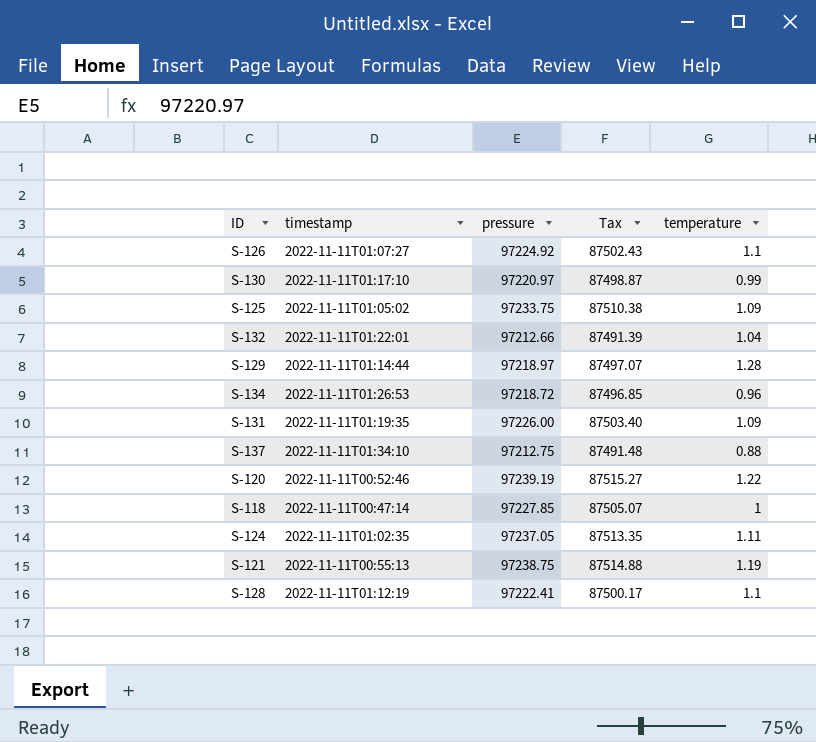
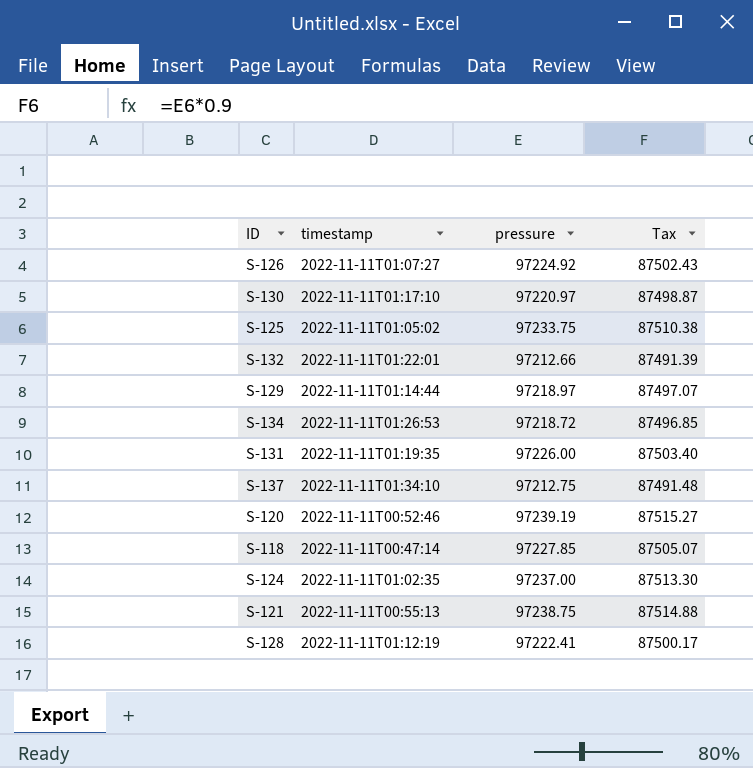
column temperature | position: 5 -> none
S-124 | pressure: 97237.05 -> 97237.00
S-124 | Tax: 87513.35 -> 87513.30

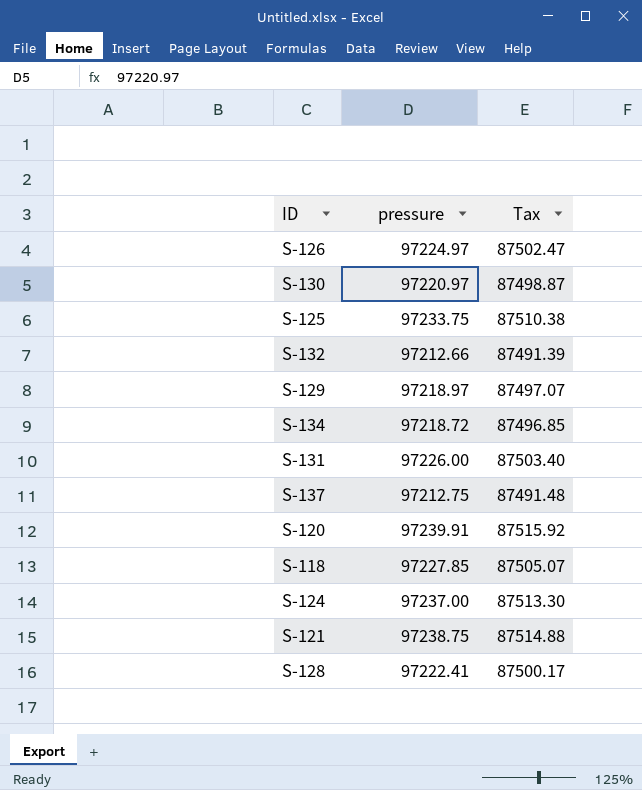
column timestamp | position: 2 -> none
S-126 | pressure: 97224.92 -> 97224.97
S-126 | Tax: 87502.43 -> 87502.47
S-120 | pressure: 97239.19 -> 97239.91
S-120 | Tax: 87515.27 -> 87515.92

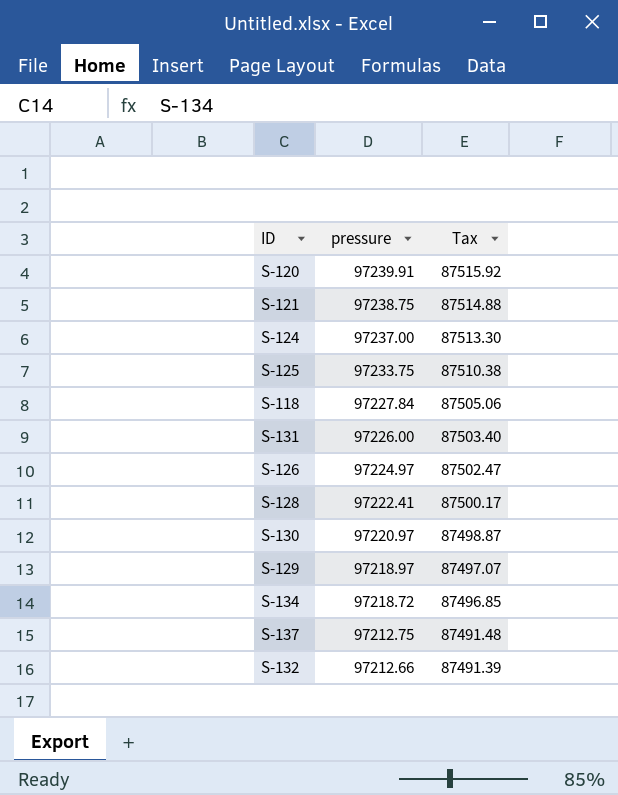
row order: none -> pressure descending
S-118 | pressure: 97227.85 -> 97227.84
S-118 | Tax: 87505.07 -> 87505.06

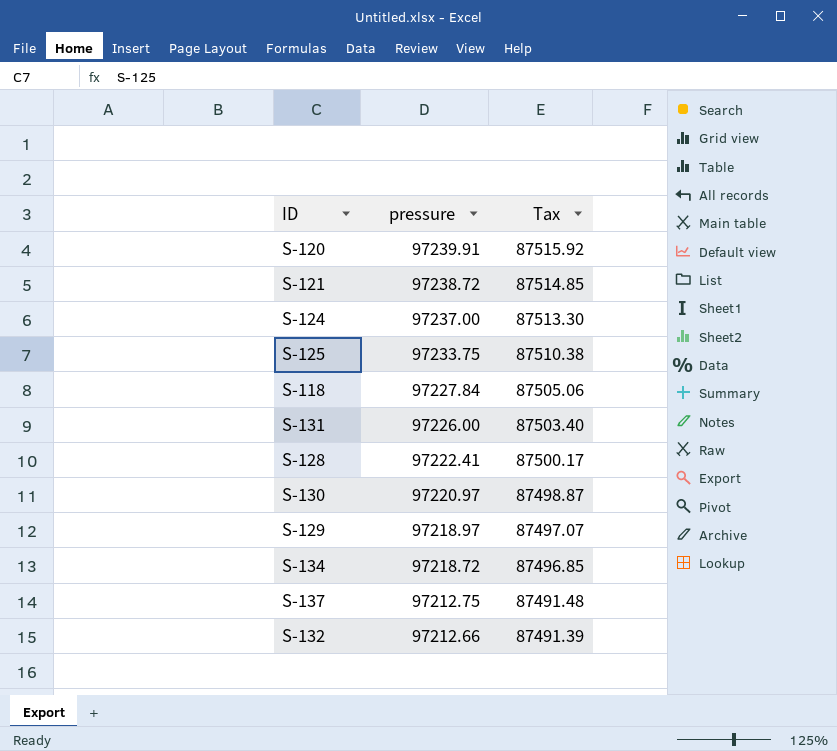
row S-126: 97224.97 | 87502.47 -> none
S-121 | pressure: 97238.75 -> 97238.72
S-121 | Tax: 87514.88 -> 87514.85

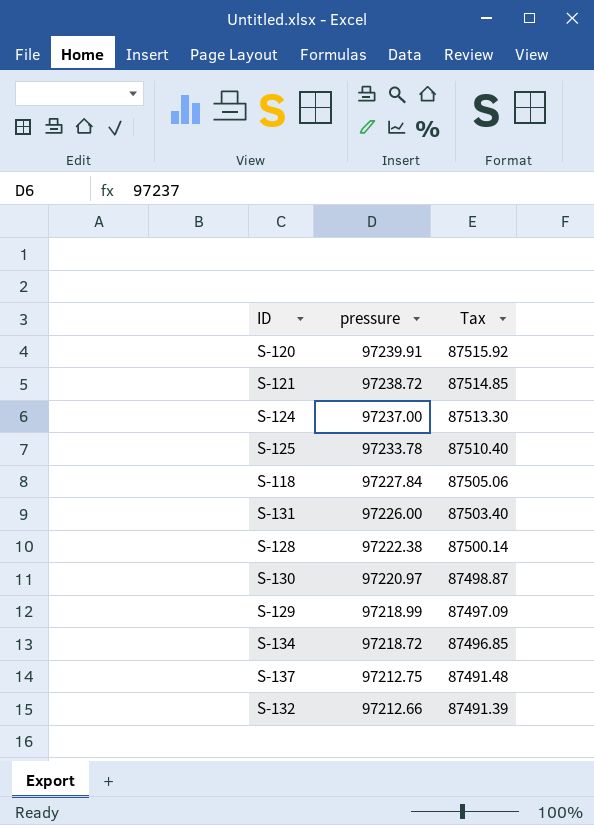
S-125 | pressure: 97233.75 -> 97233.78
S-125 | Tax: 87510.38 -> 87510.40
S-128 | pressure: 97222.41 -> 97222.38
S-128 | Tax: 87500.17 -> 87500.14
S-129 | pressure: 97218.97 -> 97218.99
S-129 | Tax: 87497.07 -> 87497.09

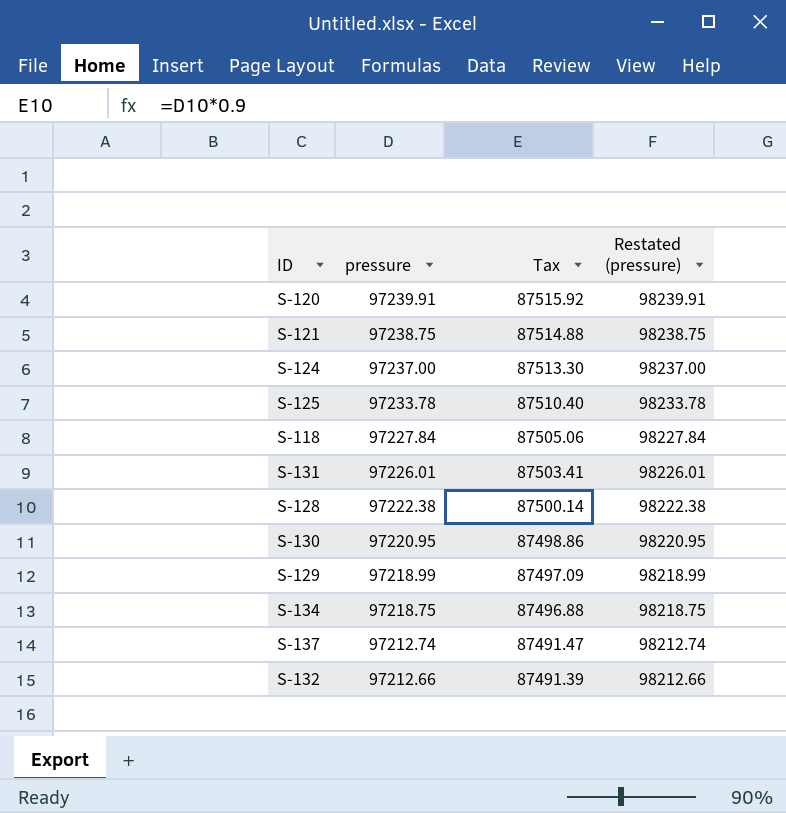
column Restated (pressure) | formula: none -> [pressure] + 1000
S-121 | pressure: 97238.72 -> 97238.75
S-121 | Tax: 87514.85 -> 87514.88
S-131 | pressure: 97226.00 -> 97226.01
S-131 | Tax: 87503.40 -> 87503.41
S-130 | pressure: 97220.97 -> 97220.95
S-130 | Tax: 87498.87 -> 87498.86
S-134 | pressure: 97218.72 -> 97218.75
S-134 | Tax: 87496.85 -> 87496.88
S-137 | pressure: 97212.75 -> 97212.74
S-137 | Tax: 87491.48 -> 87491.47

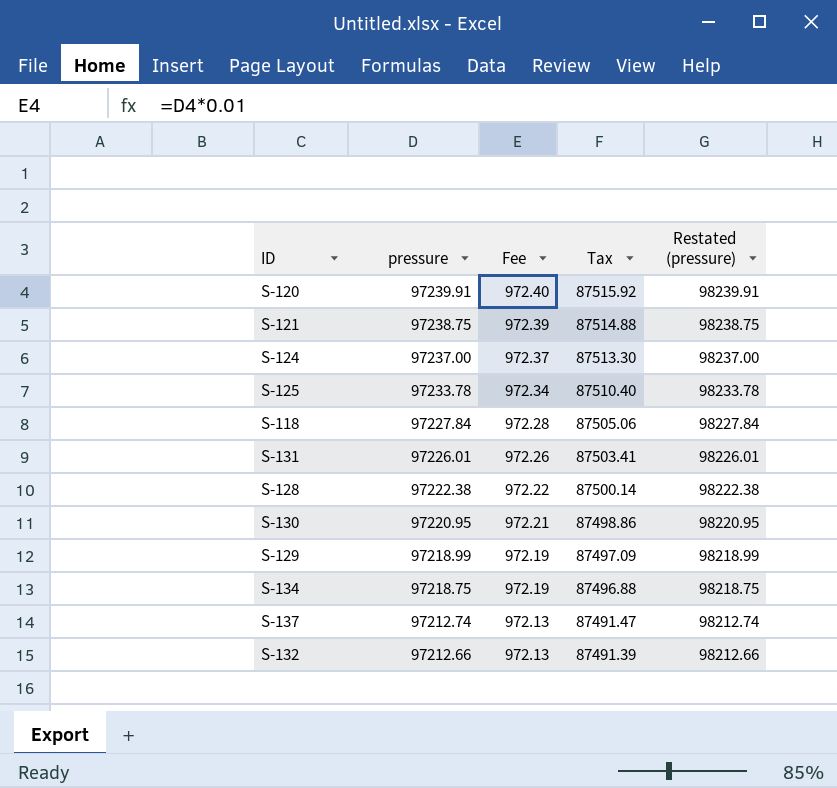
column Fee | formula: none -> [pressure] * 0.01

